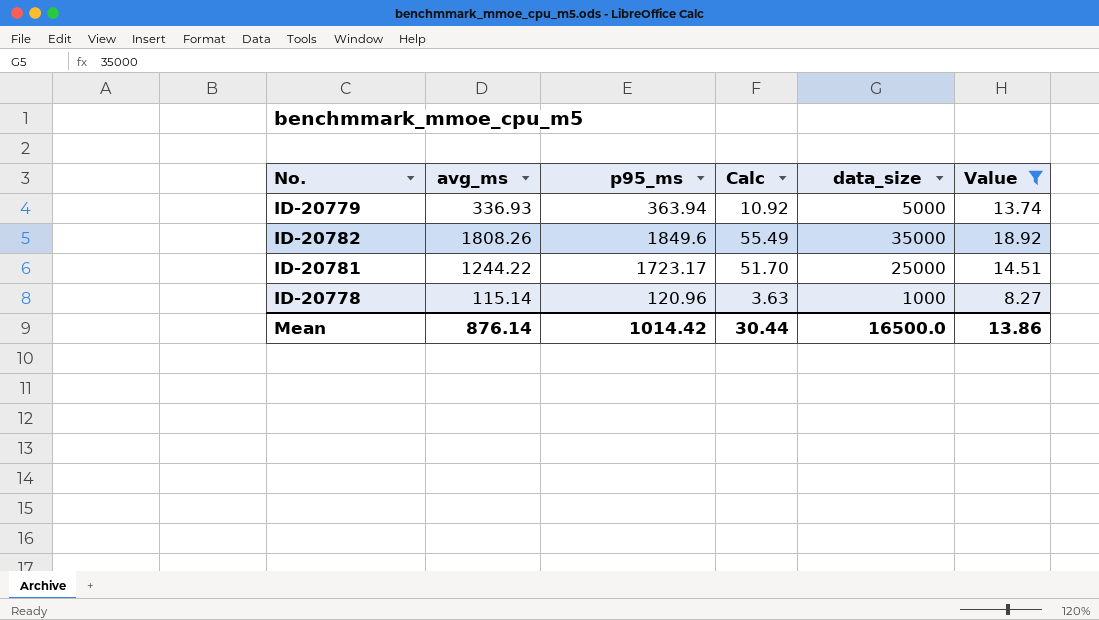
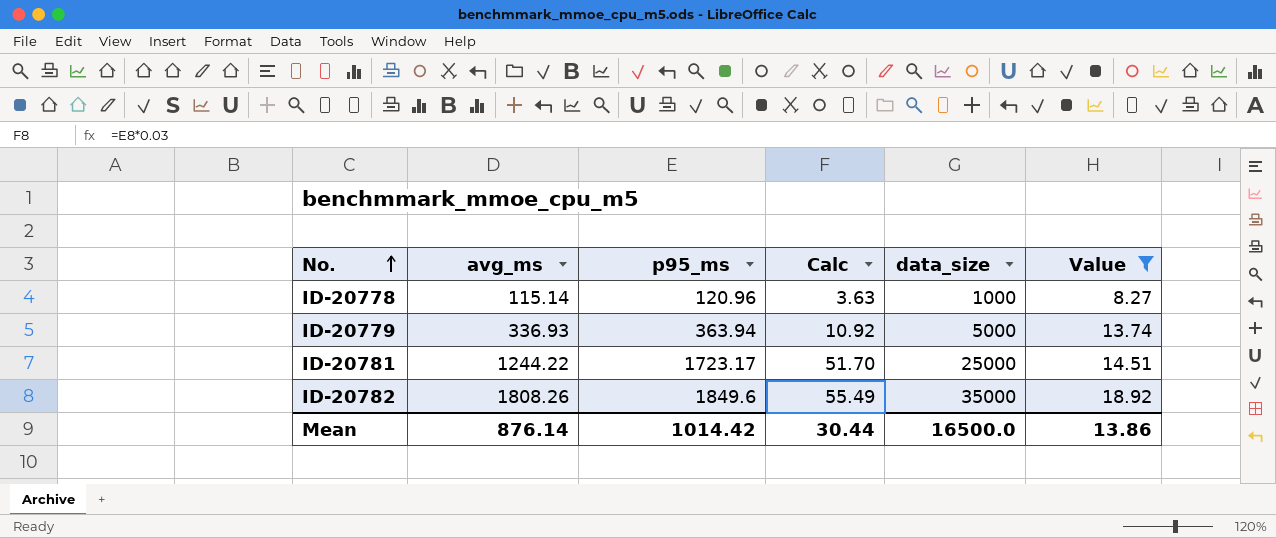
row order: none -> No. ascending

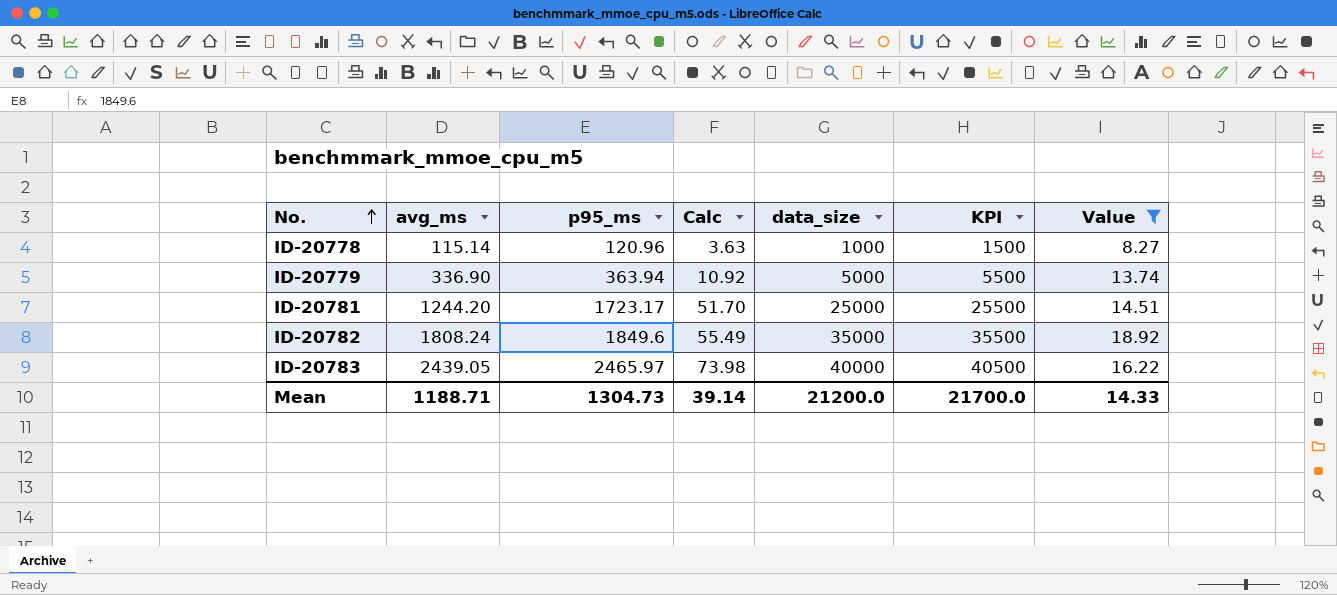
column KPI | formula: none -> [data_size] + 500
ID-20779 | avg_ms: 336.93 -> 336.90
ID-20781 | avg_ms: 1244.22 -> 1244.20
ID-20782 | avg_ms: 1808.26 -> 1808.24
row ID-20783: none -> 2439.05 | 2465.97 | 73.98 | 40000 | 40500 | 16.22
Mean | avg_ms: 876.14 -> 1188.71
Mean | p95_ms: 1014.42 -> 1304.73
Mean | Calc: 30.44 -> 39.14
Mean | data_size: 16500.0 -> 21200.0
Mean | Value: 13.86 -> 14.33

